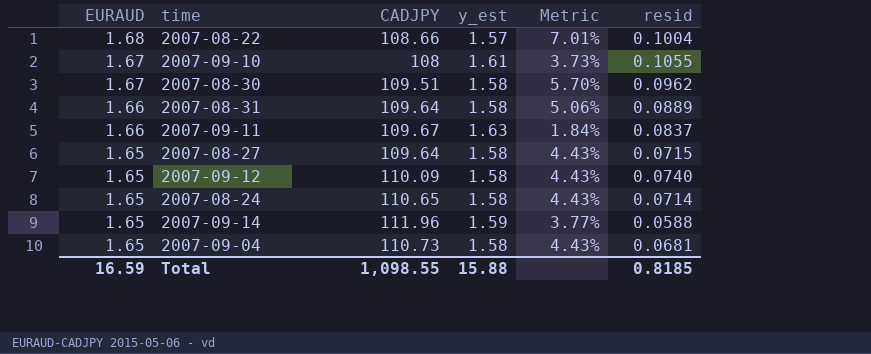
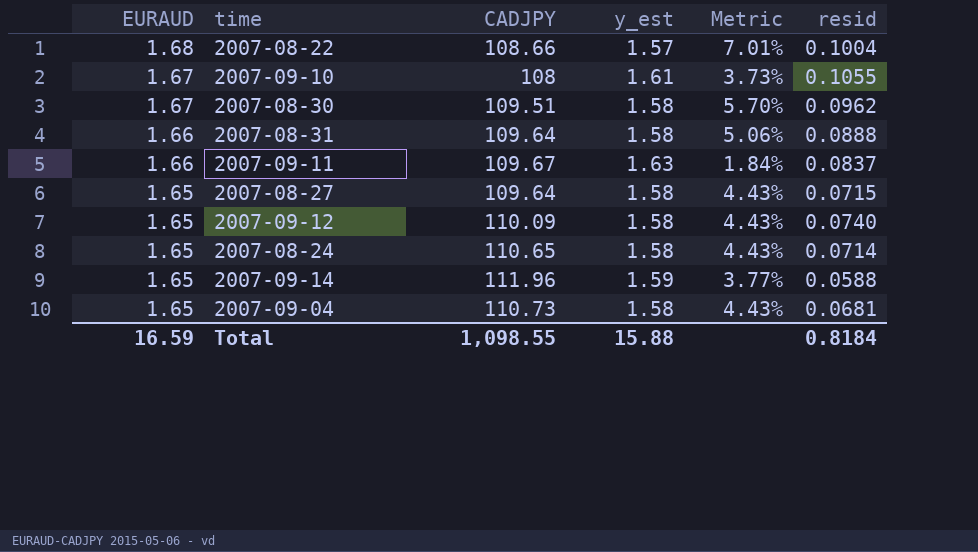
2007-08-31 | resid: 0.0889 -> 0.0888
Total | resid: 0.8185 -> 0.8184

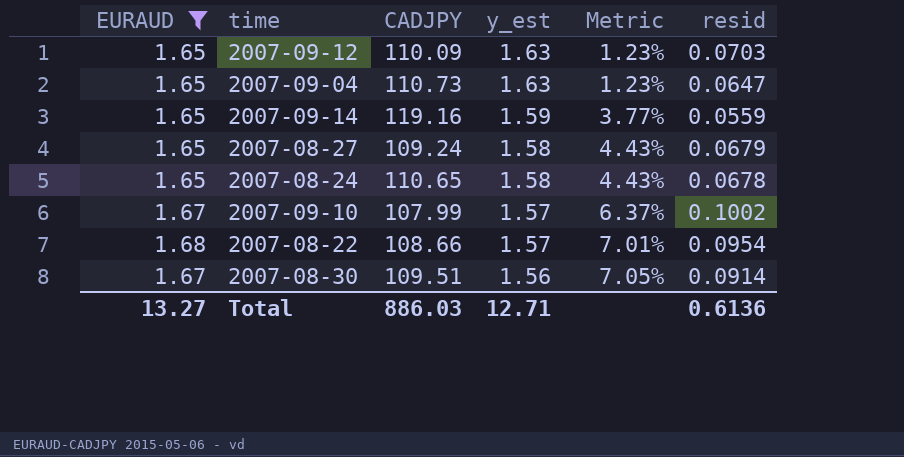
filter: none -> EURAUD != 1.66
row order: EURAUD descending -> y_est descending
2007-09-12 | y_est: 1.58 -> 1.63
2007-09-12 | Metric: 4.43% -> 1.23%
2007-09-12 | resid: 0.0740 -> 0.0703
2007-09-04 | y_est: 1.58 -> 1.63
2007-09-04 | Metric: 4.43% -> 1.23%
2007-09-04 | resid: 0.0681 -> 0.0647
2007-09-14 | CADJPY: 111.96 -> 119.16
2007-09-14 | resid: 0.0588 -> 0.0559
2007-08-27 | CADJPY: 109.64 -> 109.24
2007-08-27 | resid: 0.0715 -> 0.0679
2007-08-24 | resid: 0.0714 -> 0.0678
2007-09-10 | CADJPY: 108 -> 107.99
2007-09-10 | y_est: 1.61 -> 1.57
2007-09-10 | Metric: 3.73% -> 6.37%
2007-09-10 | resid: 0.1055 -> 0.1002
2007-08-22 | resid: 0.1004 -> 0.0954
2007-08-30 | y_est: 1.58 -> 1.56
2007-08-30 | Metric: 5.70% -> 7.05%
2007-08-30 | resid: 0.0962 -> 0.0914
Total | EURAUD: 16.59 -> 13.27
Total | CADJPY: 1,098.55 -> 886.03
Total | y_est: 15.88 -> 12.71
Total | resid: 0.8184 -> 0.6136

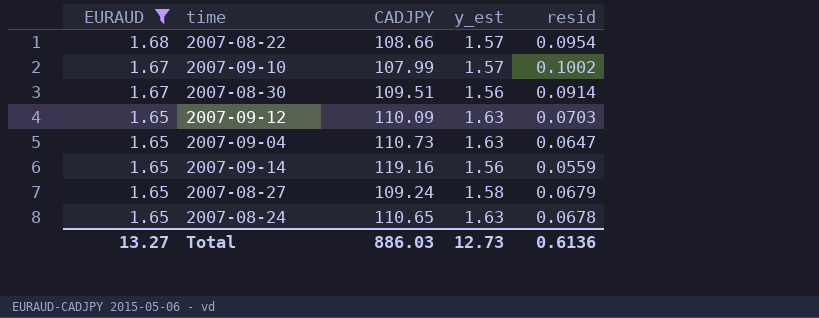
row order: y_est descending -> EURAUD descending
column Metric | formula: ([EURAUD] - [y_est]) / [y_est] -> none
2007-09-14 | y_est: 1.59 -> 1.56
2007-08-24 | y_est: 1.58 -> 1.63
Total | y_est: 12.71 -> 12.73

